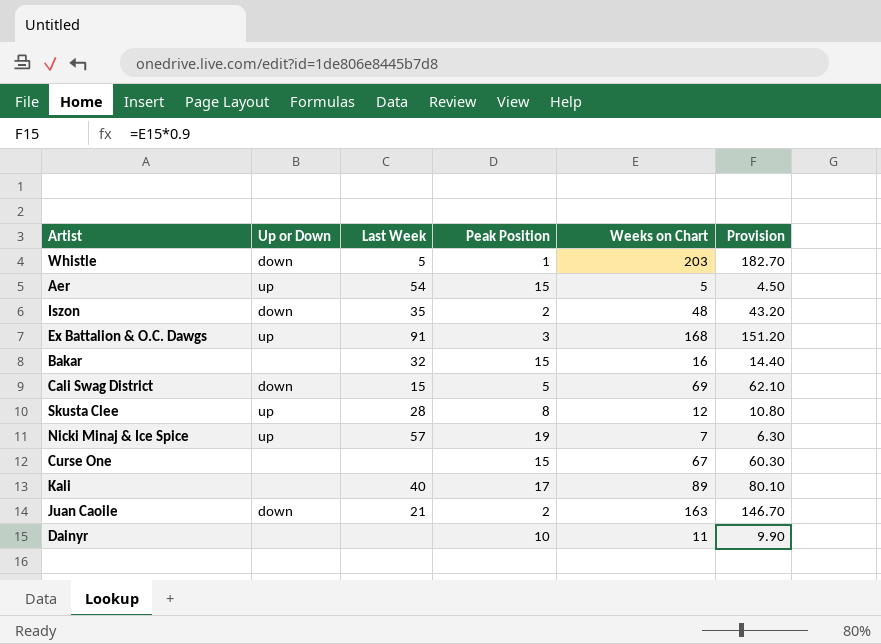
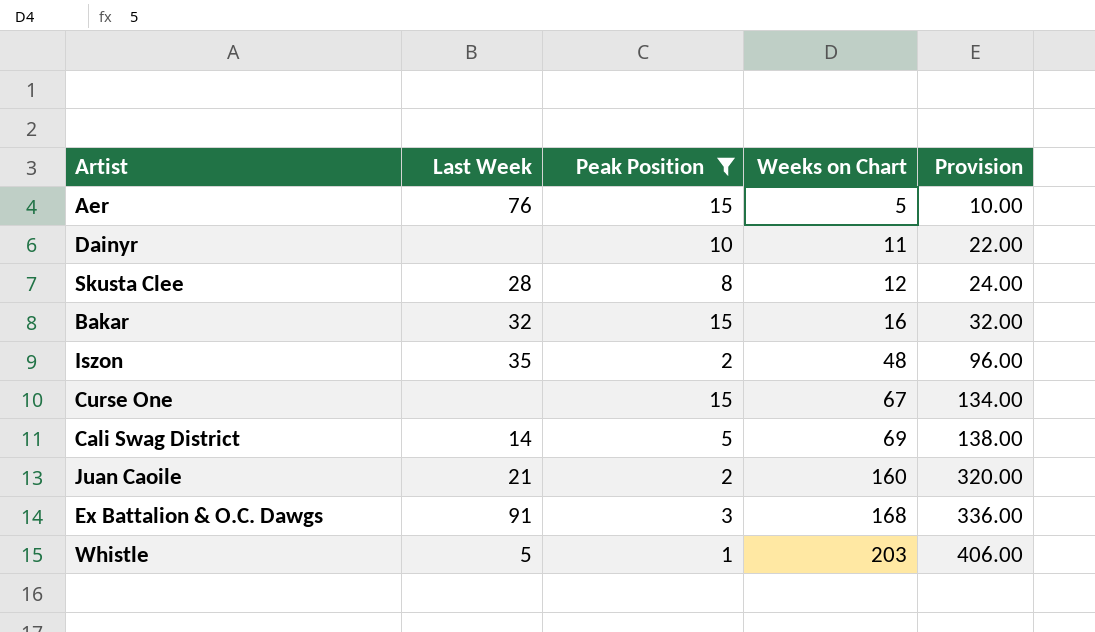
filter: none -> Peak Position <= 15
row order: none -> Weeks on Chart ascending
column Up or Down | position: 2 -> none
column Provision | formula: [Weeks on Chart] * 0.9 -> [Weeks on Chart] * 2
Aer | Last Week: 54 -> 76
Cali Swag District | Last Week: 15 -> 14
Juan Caoile | Weeks on Chart: 163 -> 160

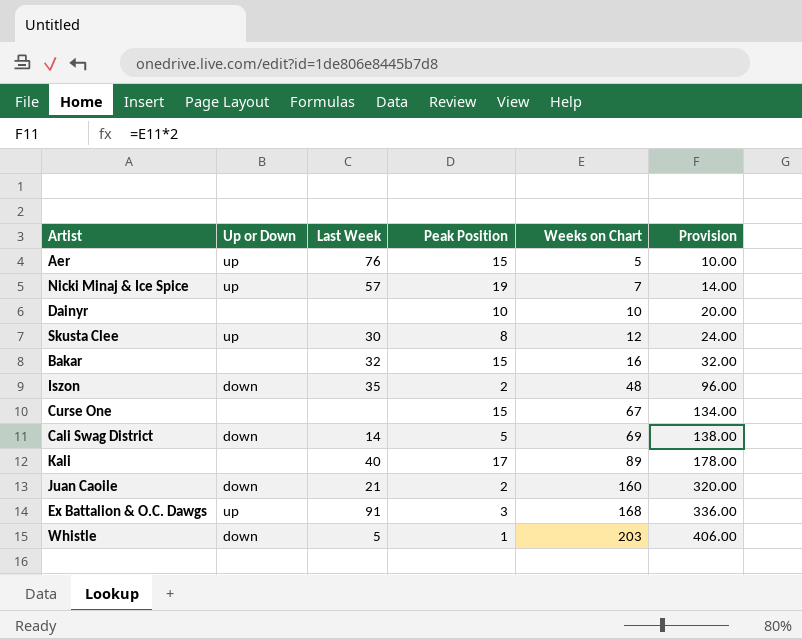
filter: Peak Position <= 15 -> none
column Up or Down | position: none -> 2
Dainyr | Weeks on Chart: 11 -> 10
Dainyr | Provision: 22.00 -> 20.00
Skusta Clee | Last Week: 28 -> 30

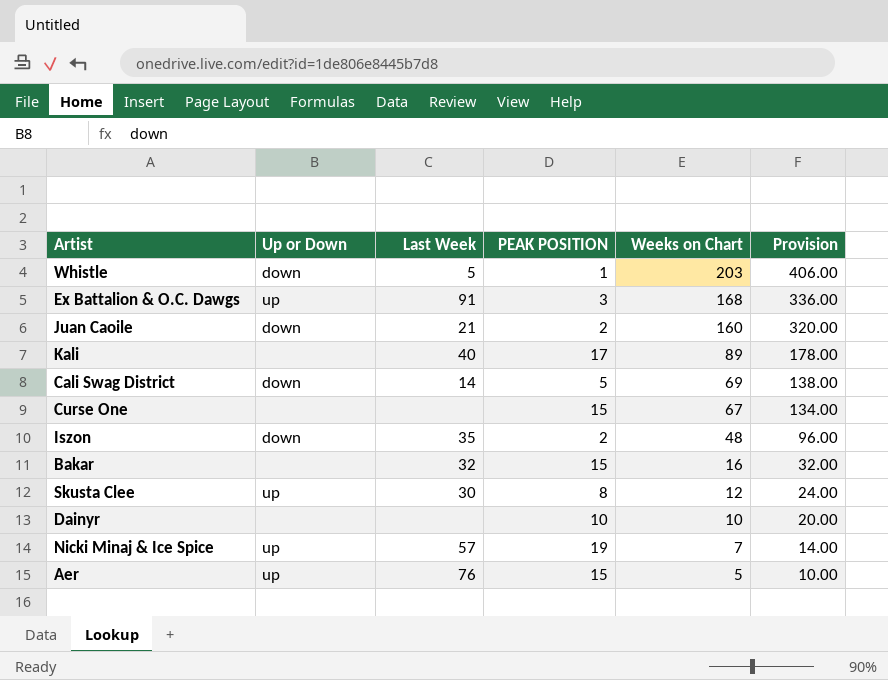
row order: Weeks on Chart ascending -> Weeks on Chart descending
column name: Peak Position -> PEAK POSITION

